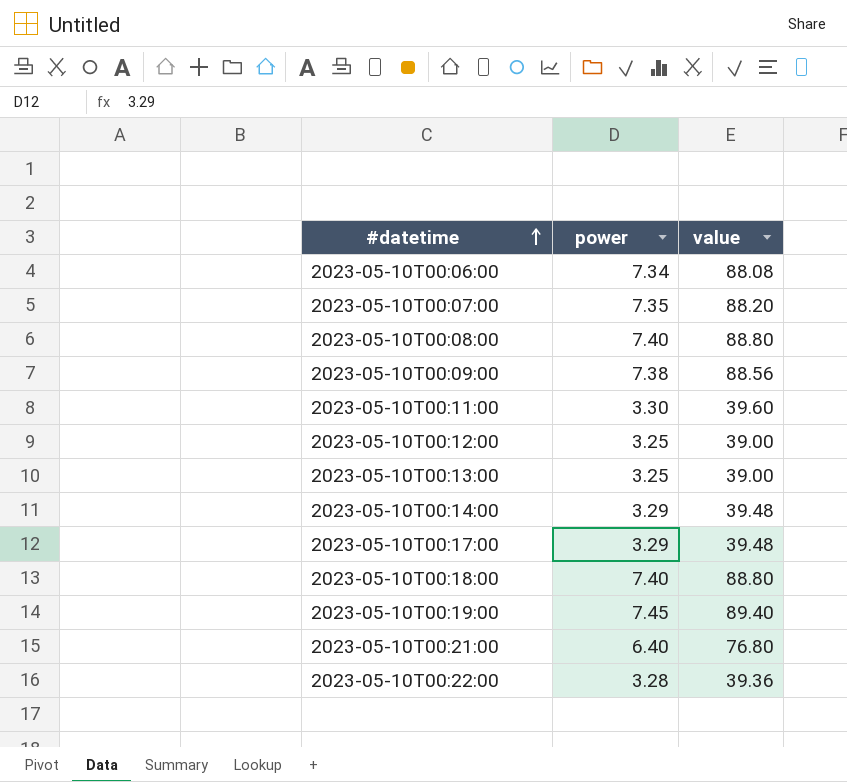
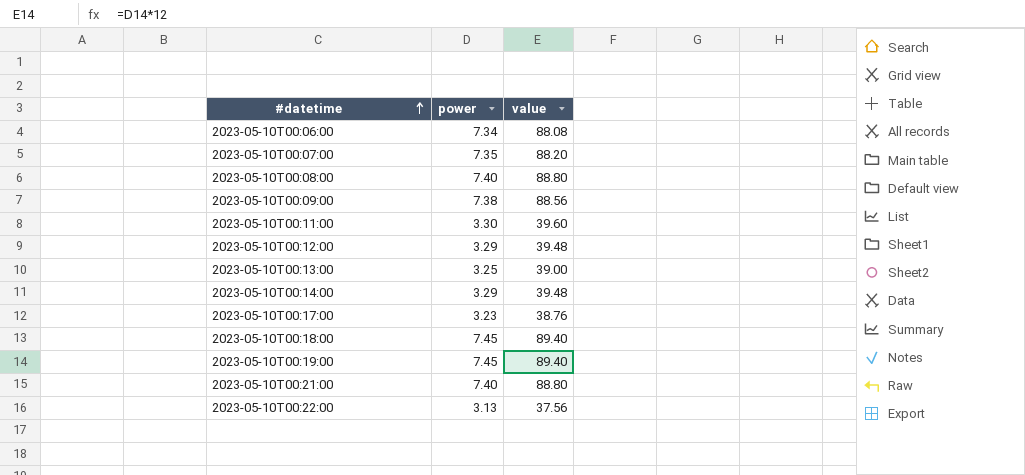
2023-05-10T00:12:00 | power: 3.25 -> 3.29
2023-05-10T00:12:00 | value: 39.00 -> 39.48
2023-05-10T00:17:00 | power: 3.29 -> 3.23
2023-05-10T00:17:00 | value: 39.48 -> 38.76
2023-05-10T00:18:00 | power: 7.40 -> 7.45
2023-05-10T00:18:00 | value: 88.80 -> 89.40
2023-05-10T00:21:00 | power: 6.40 -> 7.40
2023-05-10T00:21:00 | value: 76.80 -> 88.80
2023-05-10T00:22:00 | power: 3.28 -> 3.13
2023-05-10T00:22:00 | value: 39.36 -> 37.56

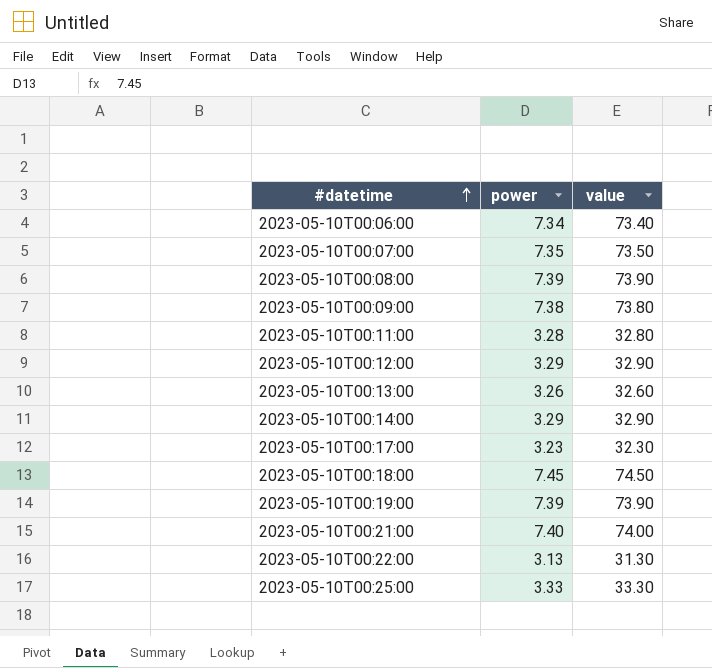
column value | formula: [power] * 12 -> [power] * 10
2023-05-10T00:08:00 | power: 7.40 -> 7.39
2023-05-10T00:11:00 | power: 3.30 -> 3.28
2023-05-10T00:13:00 | power: 3.25 -> 3.26
2023-05-10T00:19:00 | power: 7.45 -> 7.39
row 2023-05-10T00:25:00: none -> 3.33 | 33.30

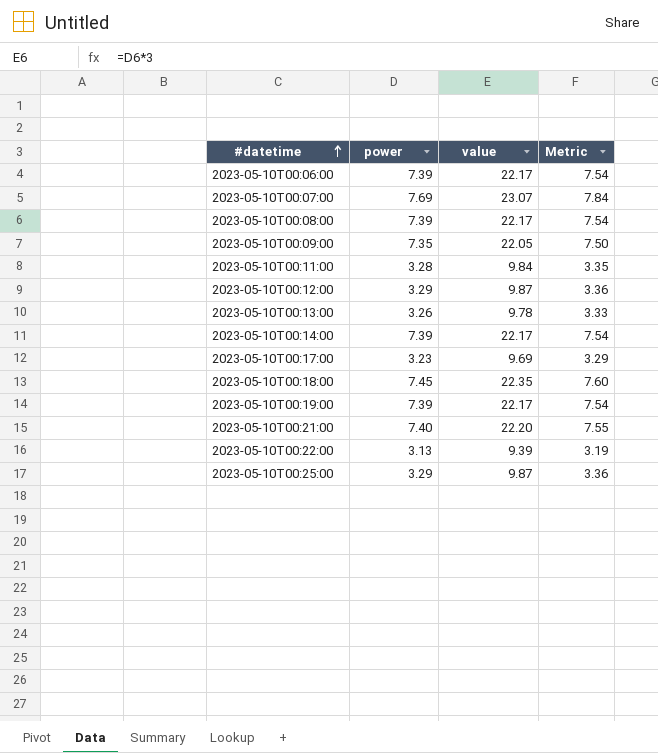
column value | formula: [power] * 10 -> [power] * 3
column Metric | formula: none -> [power] * 1.02
2023-05-10T00:06:00 | power: 7.34 -> 7.39
2023-05-10T00:07:00 | power: 7.35 -> 7.69
2023-05-10T00:09:00 | power: 7.38 -> 7.35
2023-05-10T00:14:00 | power: 3.29 -> 7.39
2023-05-10T00:25:00 | power: 3.33 -> 3.29

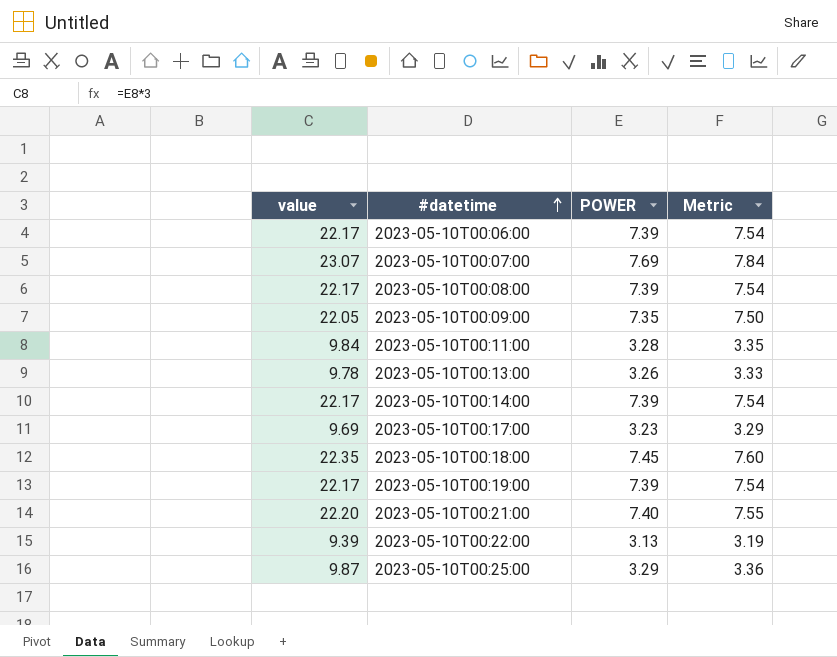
column value | position: 3 -> 1
column name: power -> POWER
row 2023-05-10T00:12:00: 3.29 | 9.87 | 3.36 -> none

